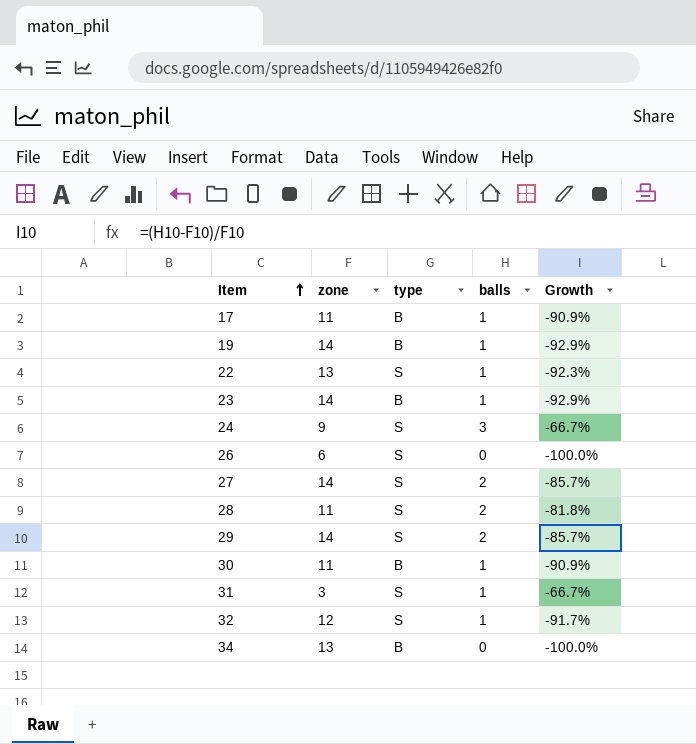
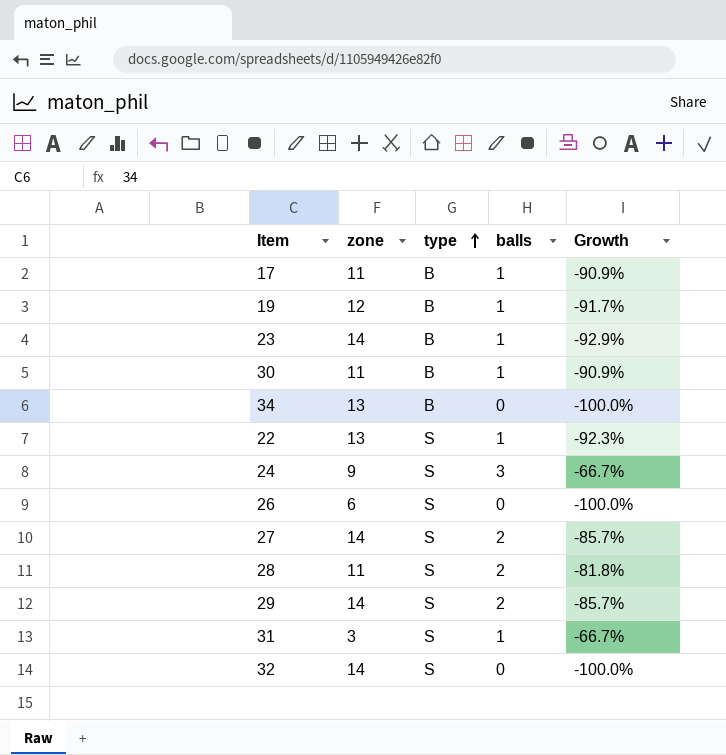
row order: Item ascending -> type ascending
19 | zone: 14 -> 12
19 | Growth: -92.9% -> -91.7%
32 | zone: 12 -> 14
32 | balls: 1 -> 0
32 | Growth: -91.7% -> -100.0%

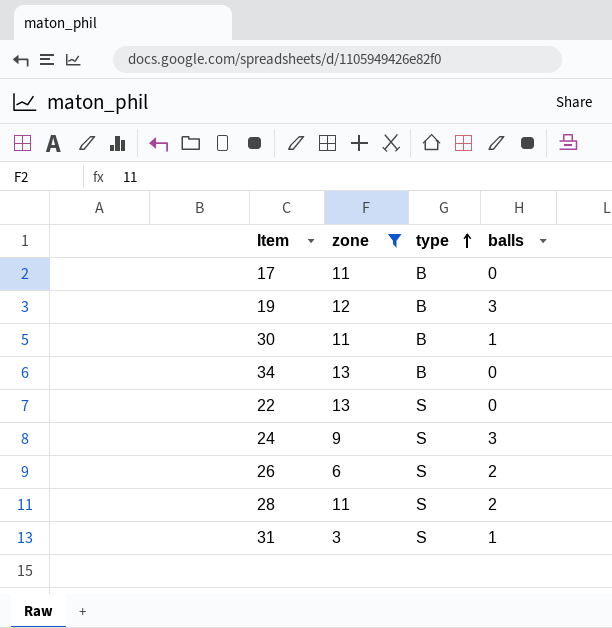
filter: none -> zone != 14
column Growth | formula: ([balls] - [zone]) / [zone] -> none
17 | balls: 1 -> 0
19 | balls: 1 -> 3
22 | balls: 1 -> 0
26 | balls: 0 -> 2

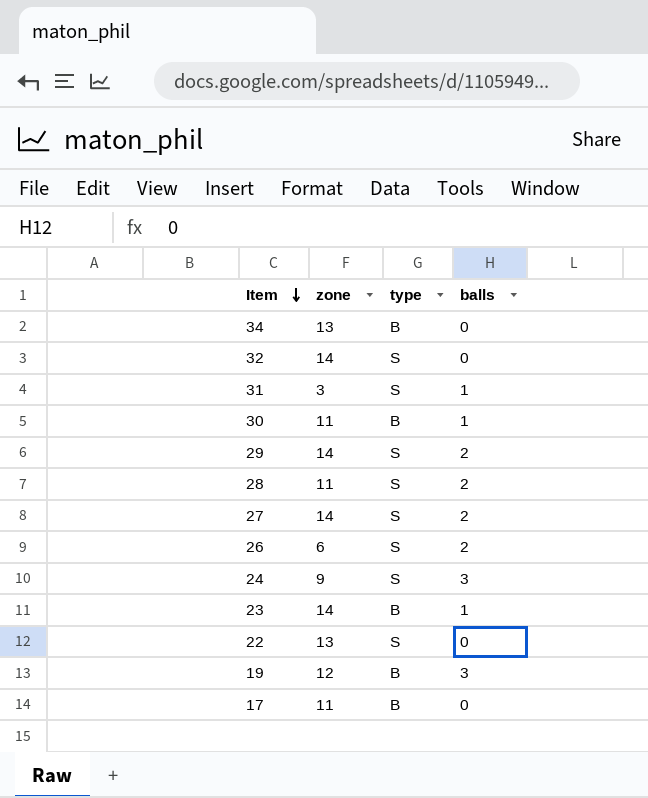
filter: zone != 14 -> none
row order: type ascending -> Item descending

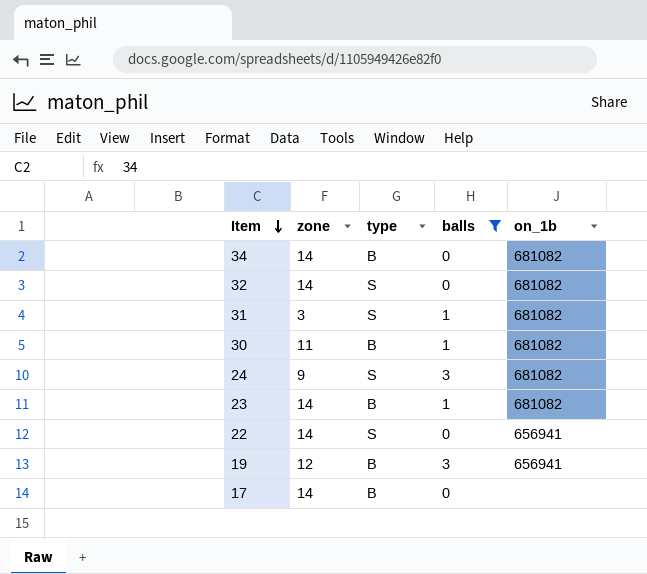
filter: none -> balls != 2
column on_1b | position: none -> 5
34 | zone: 13 -> 14
22 | zone: 13 -> 14
17 | zone: 11 -> 14

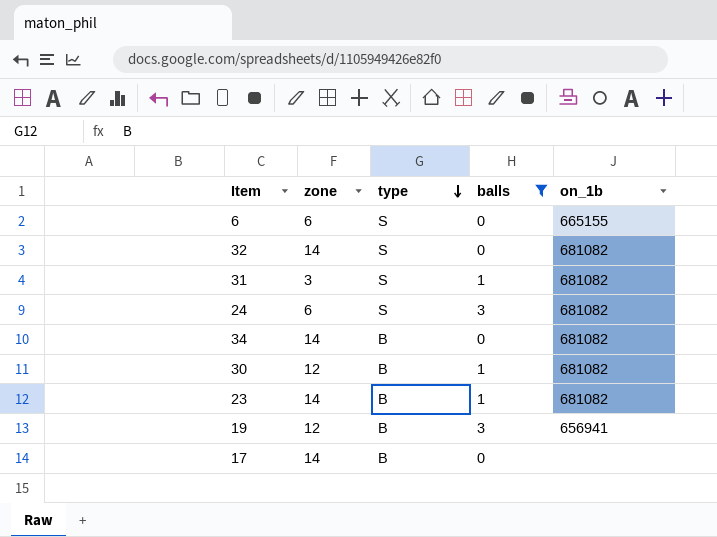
row order: Item descending -> type descending
row 22: 14 | S | 0 | 656941 -> none
row 6: none -> 6 | S | 0 | 665155
24 | zone: 9 -> 6
30 | zone: 11 -> 12

